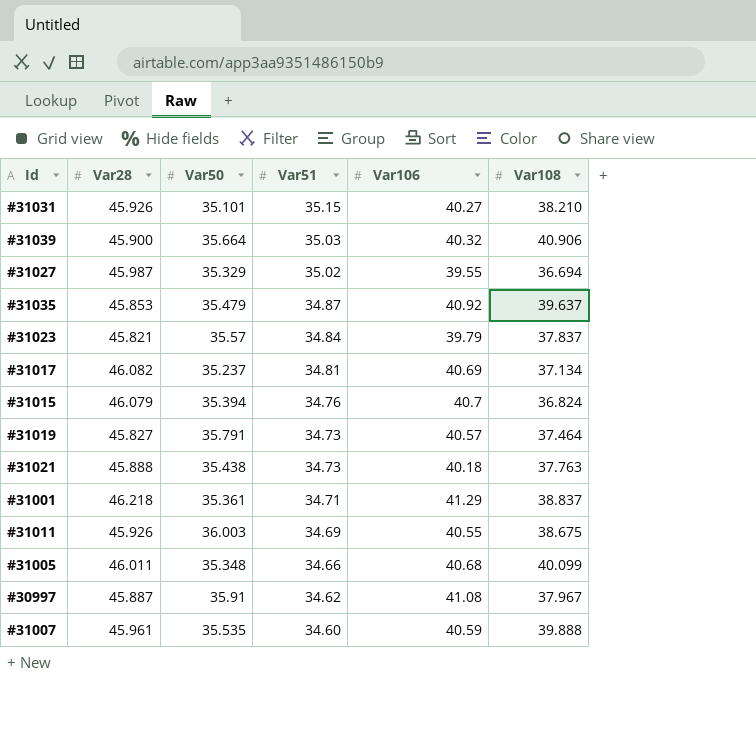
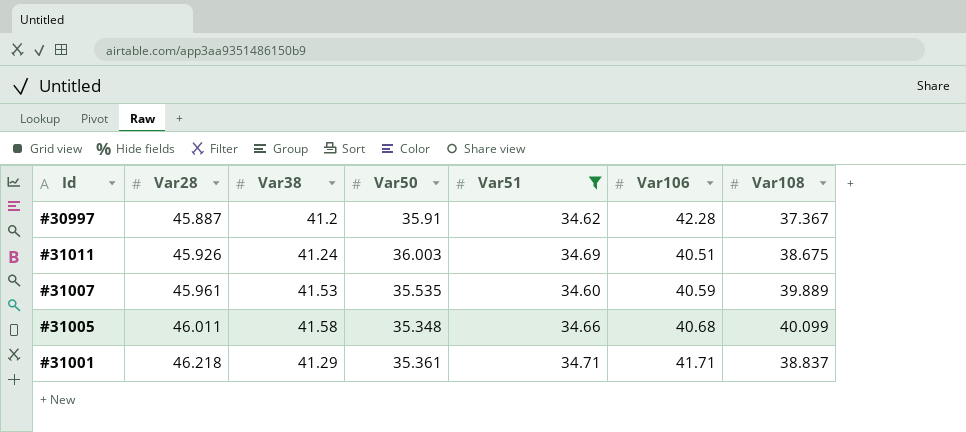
filter: none -> Var51 <= 34.71
row order: Var51 descending -> Var28 ascending
column Var38 | position: none -> 3
#30997 | Var106: 41.08 -> 42.28
#30997 | Var108: 37.967 -> 37.367
#31011 | Var106: 40.55 -> 40.51
#31007 | Var108: 39.888 -> 39.889
#31001 | Var106: 41.29 -> 41.71

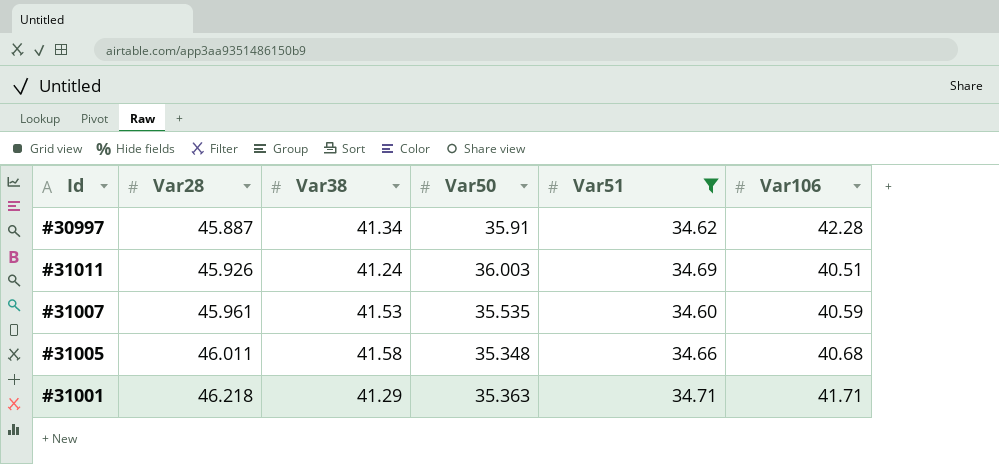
column Var108 | position: 7 -> none
#30997 | Var38: 41.2 -> 41.34
#31001 | Var50: 35.361 -> 35.363

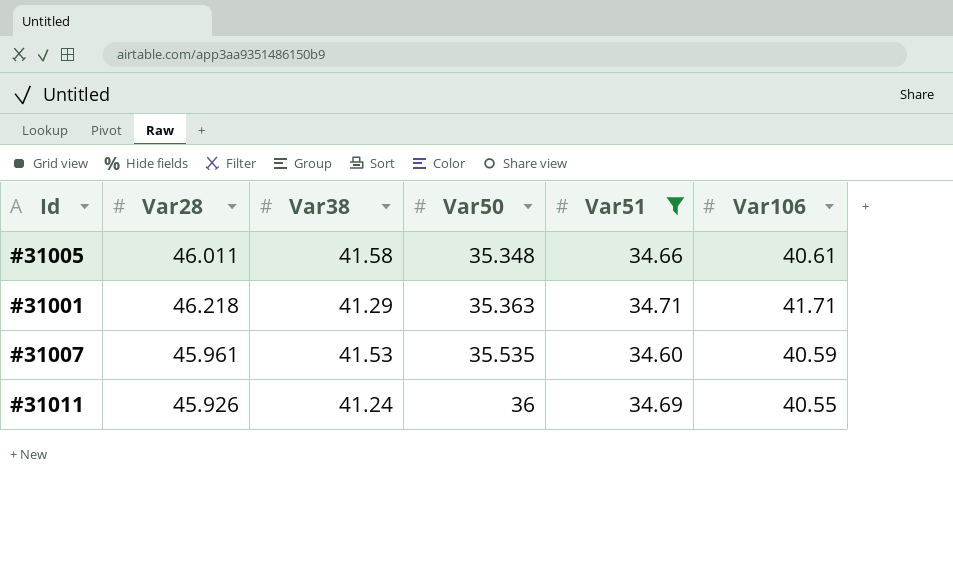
row order: Var28 ascending -> Var50 ascending
row #30997: 45.887 | 41.34 | 35.91 | 34.62 | 42.28 -> none
#31005 | Var106: 40.68 -> 40.61
#31011 | Var50: 36.003 -> 36
#31011 | Var106: 40.51 -> 40.55

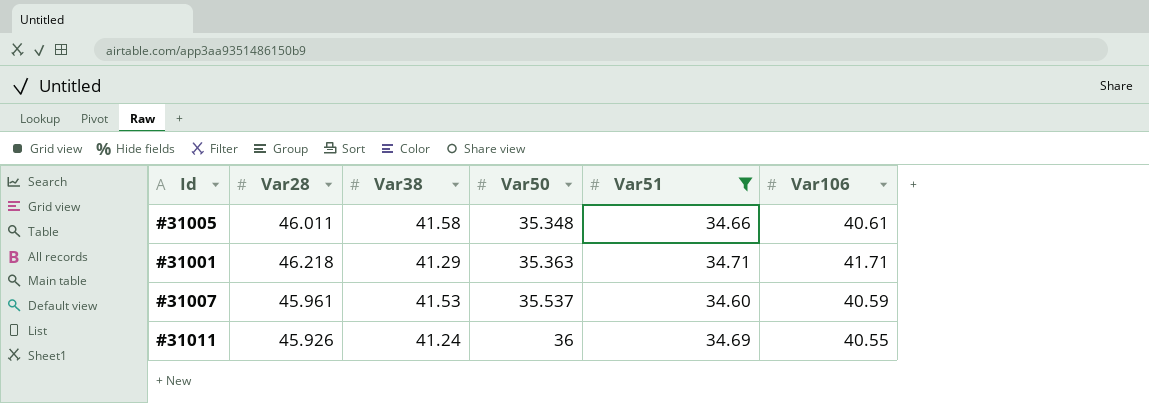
#31007 | Var50: 35.535 -> 35.537

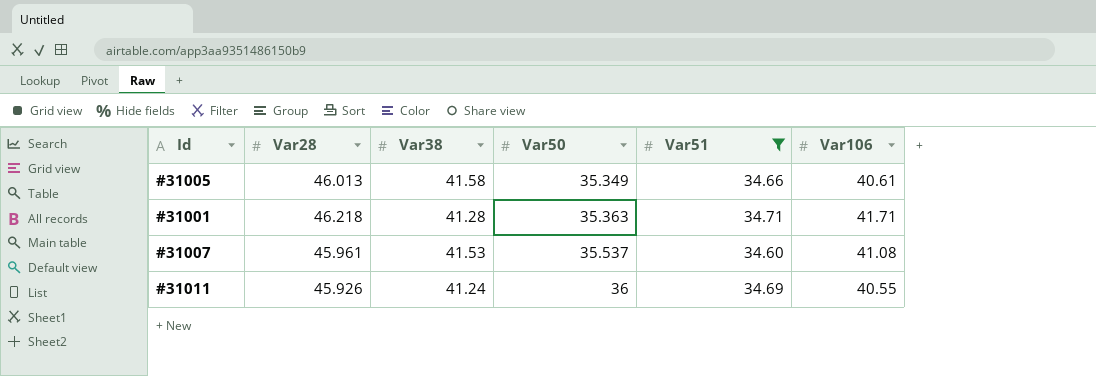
#31005 | Var28: 46.011 -> 46.013
#31005 | Var50: 35.348 -> 35.349
#31001 | Var38: 41.29 -> 41.28
#31007 | Var106: 40.59 -> 41.08

